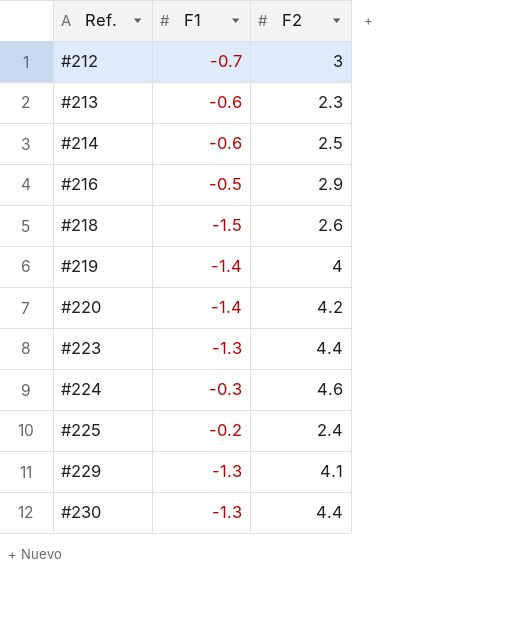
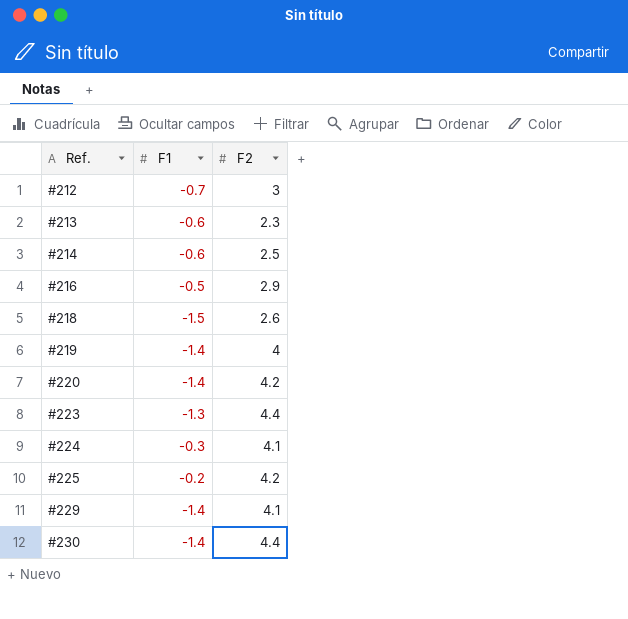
#224 | F2: 4.6 -> 4.1
#225 | F2: 2.4 -> 4.2
#229 | F1: -1.3 -> -1.4
#230 | F1: -1.3 -> -1.4

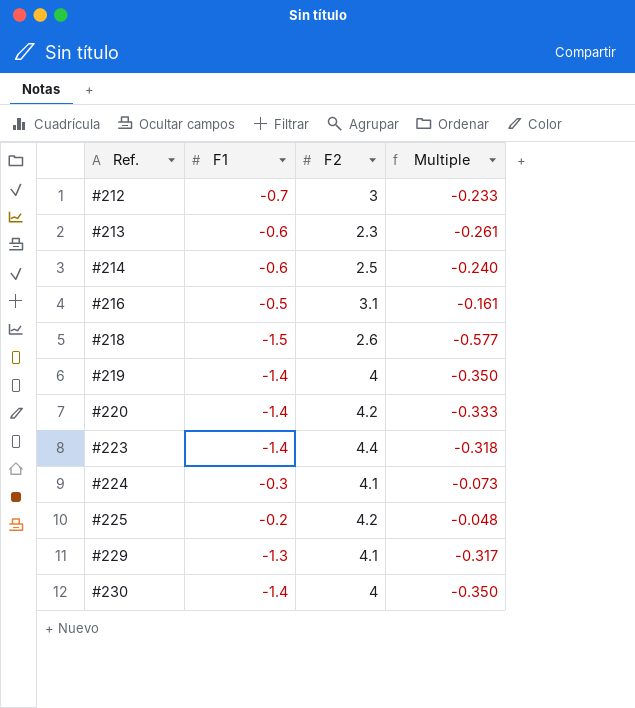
column Multiple | formula: none -> [F1] / [F2]
#216 | F2: 2.9 -> 3.1
#223 | F1: -1.3 -> -1.4
#229 | F1: -1.4 -> -1.3
#230 | F2: 4.4 -> 4

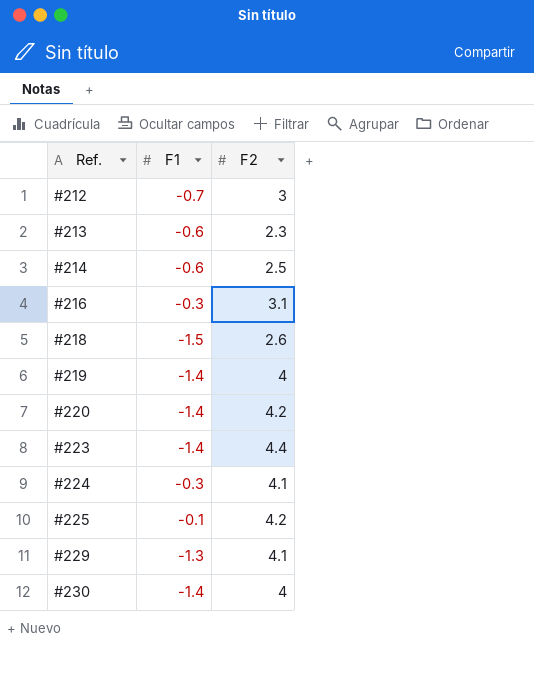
column Multiple | formula: [F1] / [F2] -> none
#216 | F1: -0.5 -> -0.3
#225 | F1: -0.2 -> -0.1

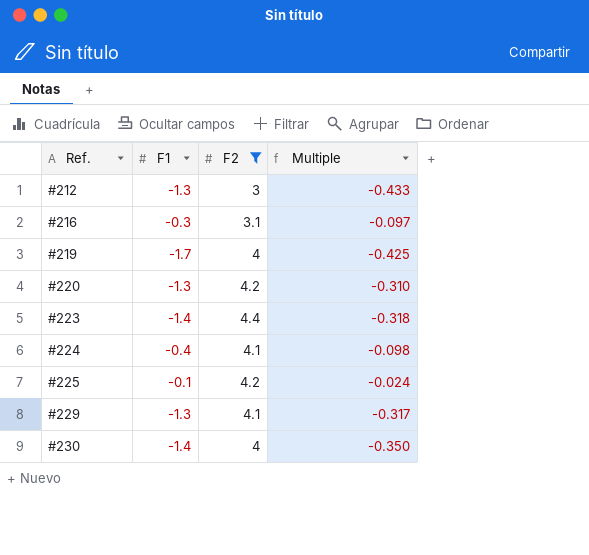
filter: none -> F2 >= 3
column Multiple | formula: none -> [F1] / [F2]
#212 | F1: -0.7 -> -1.3
#219 | F1: -1.4 -> -1.7
#220 | F1: -1.4 -> -1.3
#224 | F1: -0.3 -> -0.4

